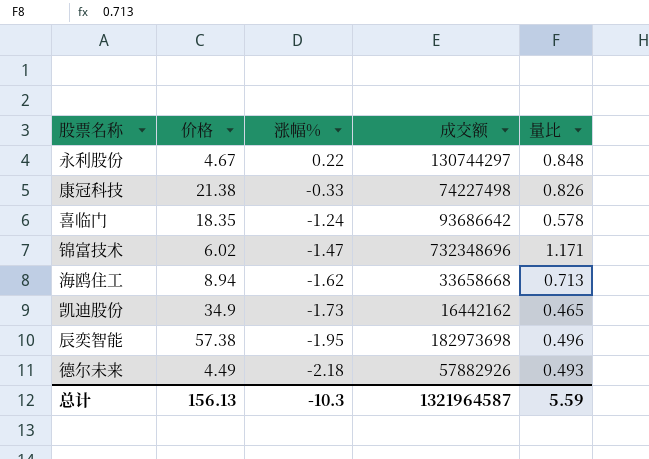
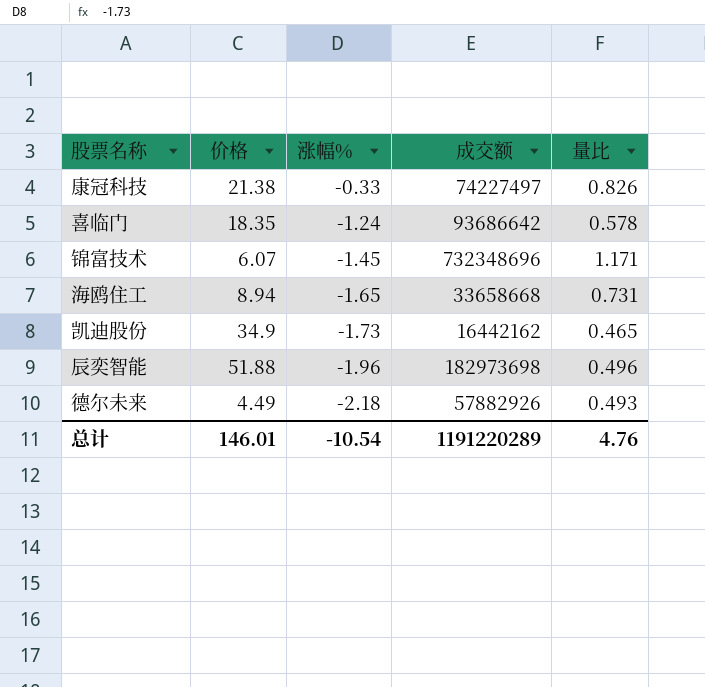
row 永利股份: 4.67 | 0.22 | 130744297 | 0.848 -> none
康冠科技 | 成交额: 74227498 -> 74227497
锦富技术 | 价格: 6.02 -> 6.07
锦富技术 | 涨幅%: -1.47 -> -1.45
海鸥住工 | 涨幅%: -1.62 -> -1.65
海鸥住工 | 量比: 0.713 -> 0.731
辰奕智能 | 价格: 57.38 -> 51.88
辰奕智能 | 涨幅%: -1.95 -> -1.96
总计 | 价格: 156.13 -> 146.01
总计 | 涨幅%: -10.3 -> -10.54
总计 | 成交额: 1321964587 -> 1191220289
总计 | 量比: 5.59 -> 4.76

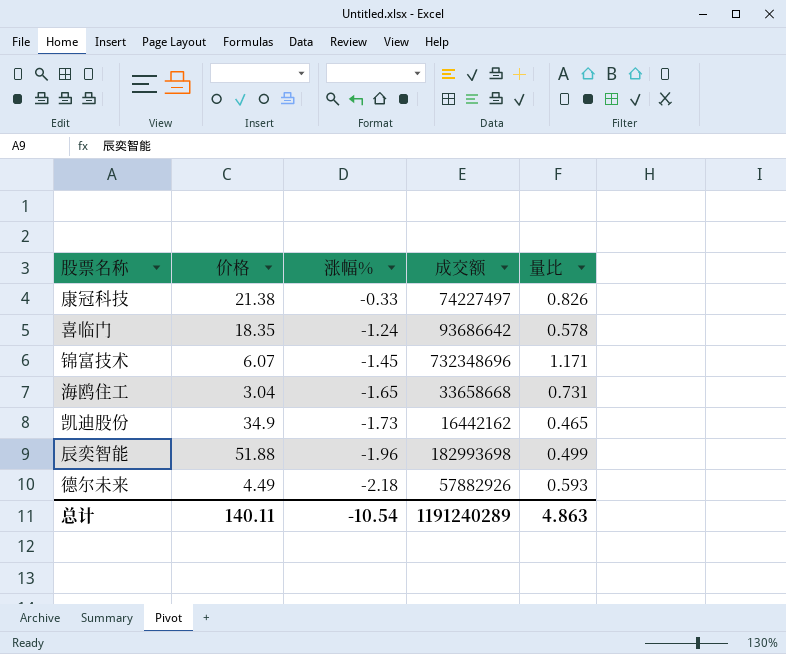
海鸥住工 | 价格: 8.94 -> 3.04
辰奕智能 | 成交额: 182973698 -> 182993698
辰奕智能 | 量比: 0.496 -> 0.499
德尔未来 | 量比: 0.493 -> 0.593
总计 | 价格: 146.01 -> 140.11
总计 | 成交额: 1191220289 -> 1191240289
总计 | 量比: 4.76 -> 4.863

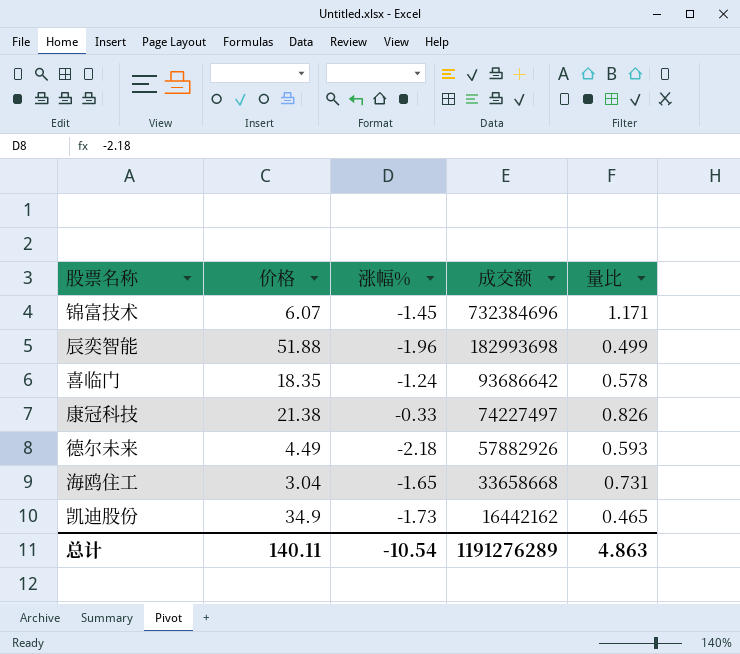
row order: 涨幅% descending -> 成交额 descending
锦富技术 | 成交额: 732348696 -> 732384696
总计 | 成交额: 1191240289 -> 1191276289

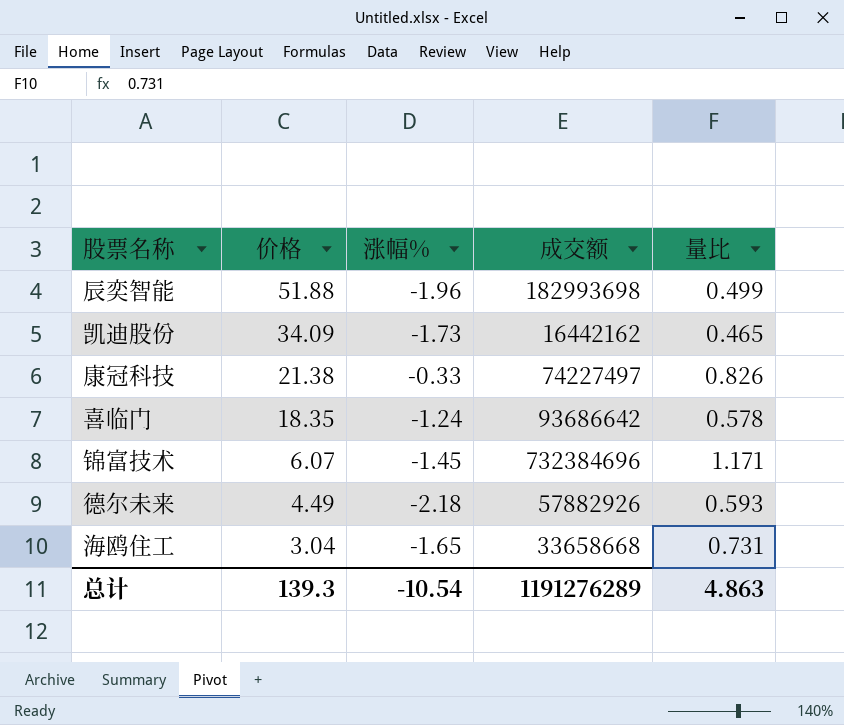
row order: 成交额 descending -> 价格 descending
凯迪股份 | 价格: 34.9 -> 34.09
总计 | 价格: 140.11 -> 139.3

